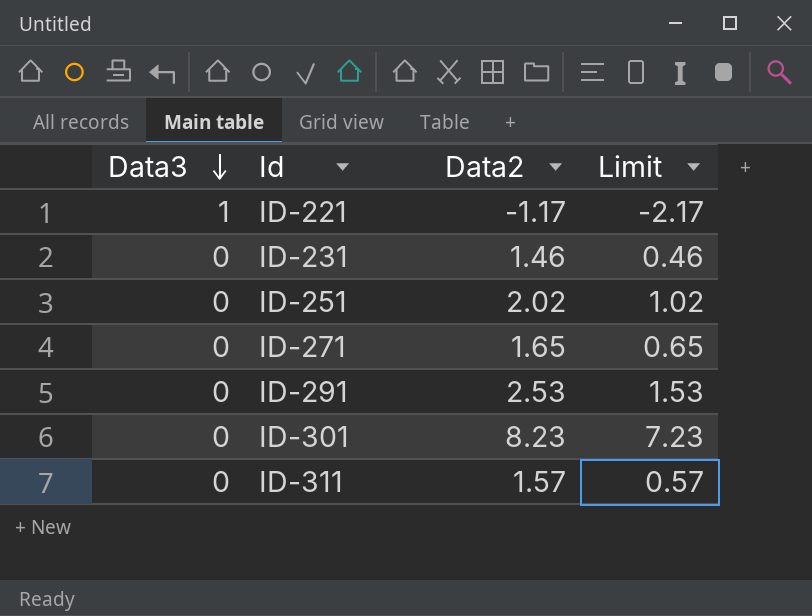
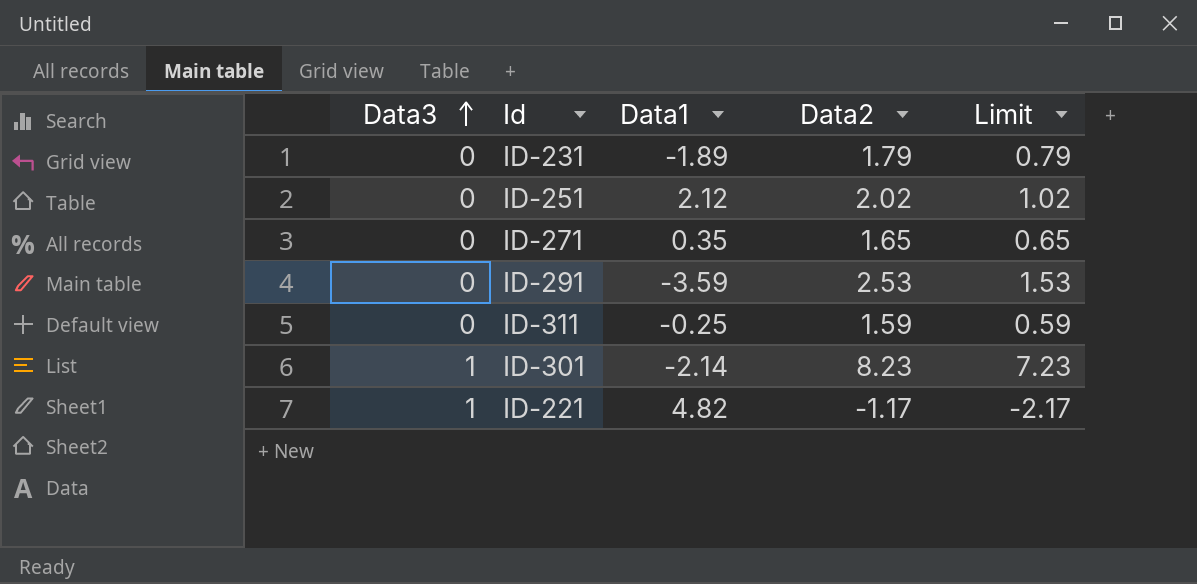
row order: Data3 descending -> Data3 ascending
column Data1 | position: none -> 3
ID-231 | Data2: 1.46 -> 1.79
ID-231 | Limit: 0.46 -> 0.79
ID-311 | Data2: 1.57 -> 1.59
ID-311 | Limit: 0.57 -> 0.59
ID-301 | Data3: 0 -> 1

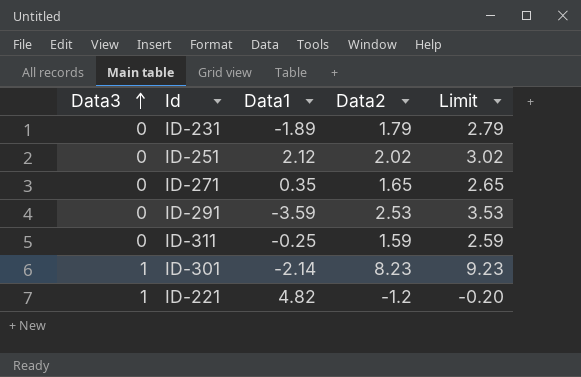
column Limit | formula: [Data2] - 1 -> [Data2] + 1
ID-221 | Data2: -1.17 -> -1.2

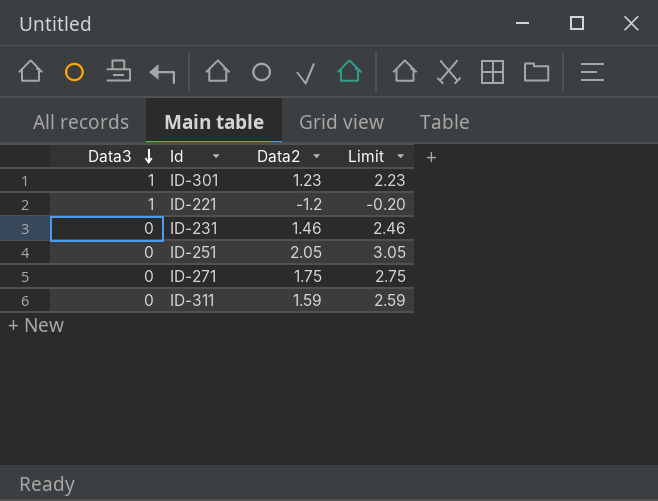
row order: Data3 ascending -> Data3 descending
column Data1 | position: 3 -> none
row ID-291: 0 | -3.59 | 2.53 | 3.53 -> none
ID-301 | Data2: 8.23 -> 1.23
ID-301 | Limit: 9.23 -> 2.23
ID-231 | Data2: 1.79 -> 1.46
ID-231 | Limit: 2.79 -> 2.46
ID-251 | Data2: 2.02 -> 2.05
ID-251 | Limit: 3.02 -> 3.05
ID-271 | Data2: 1.65 -> 1.75
ID-271 | Limit: 2.65 -> 2.75

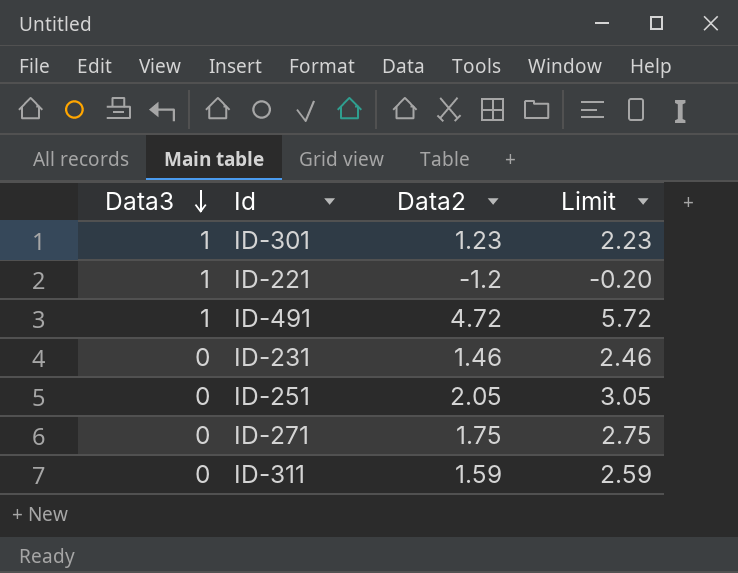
row ID-491: none -> 1 | 4.72 | 5.72

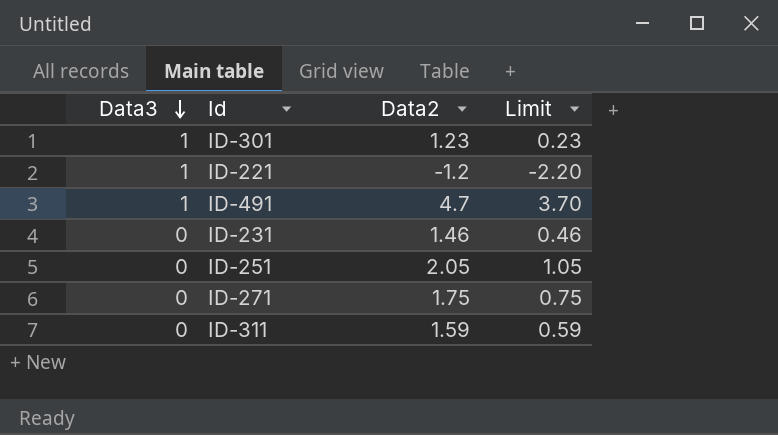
column Limit | formula: [Data2] + 1 -> [Data2] - 1
ID-491 | Data2: 4.72 -> 4.7

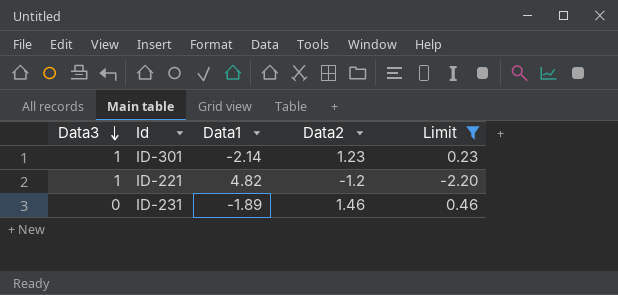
filter: none -> Limit <= 0.46
column Data1 | position: none -> 3

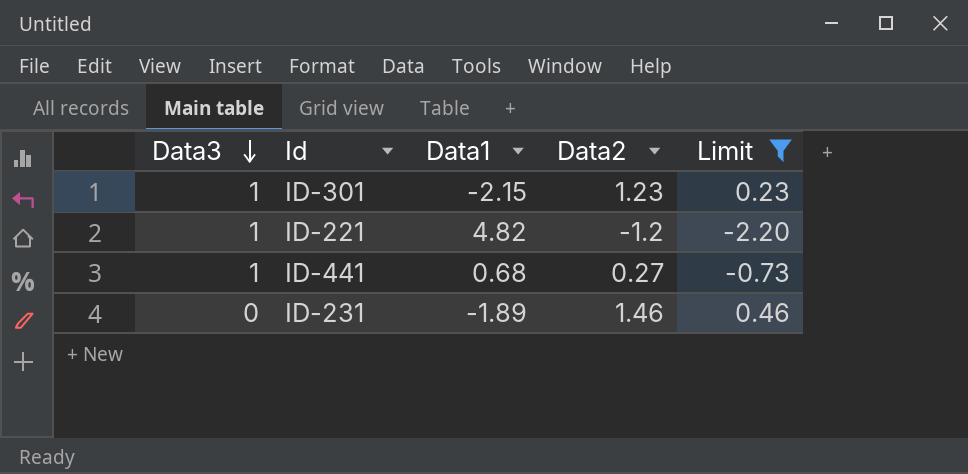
ID-301 | Data1: -2.14 -> -2.15
row ID-441: none -> 1 | 0.68 | 0.27 | -0.73

